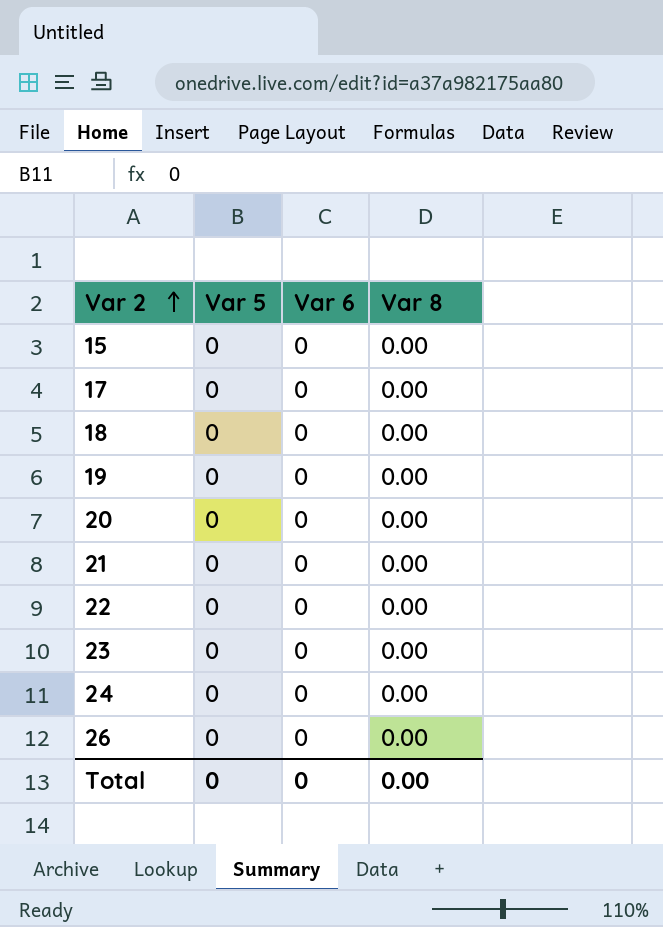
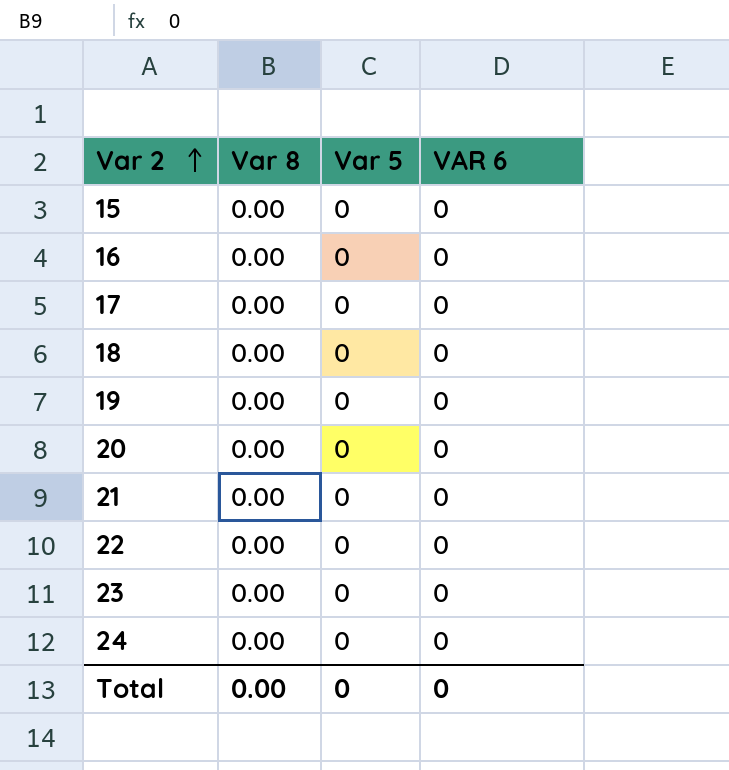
column Var 8 | position: 4 -> 2
column name: Var 6 -> VAR 6
row 26: 0 | 0 | 0.00 -> none
row 16: none -> 0.00 | 0 | 0

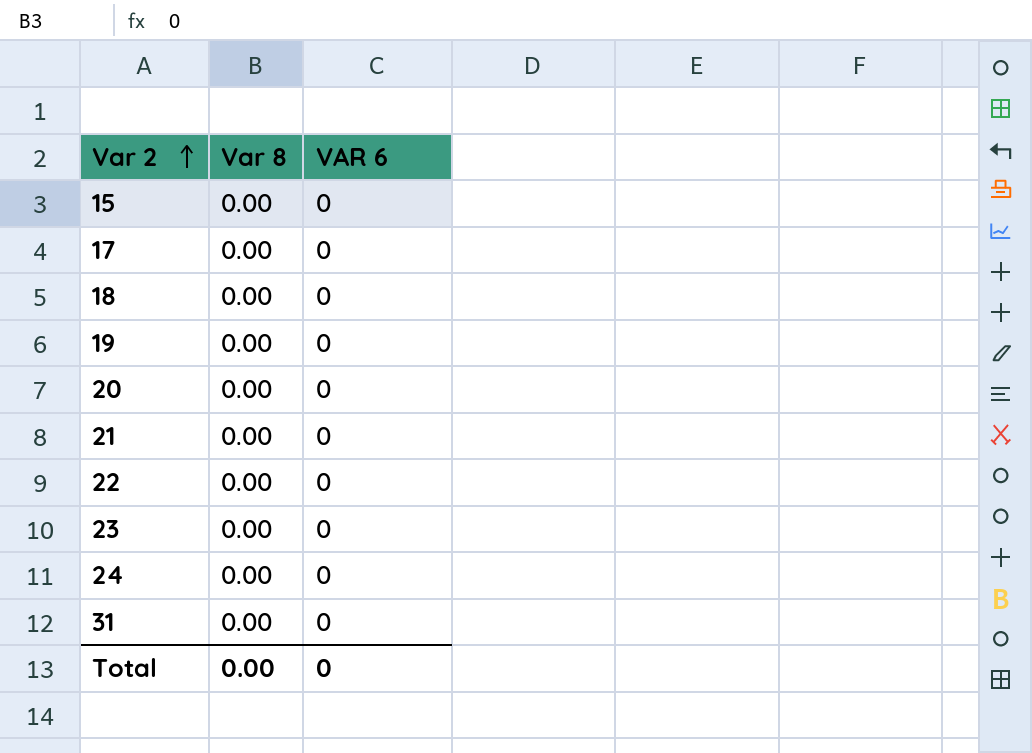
column Var 5 | position: 3 -> none
row 16: 0.00 | 0 | 0 -> none
row 31: none -> 0.00 | 0

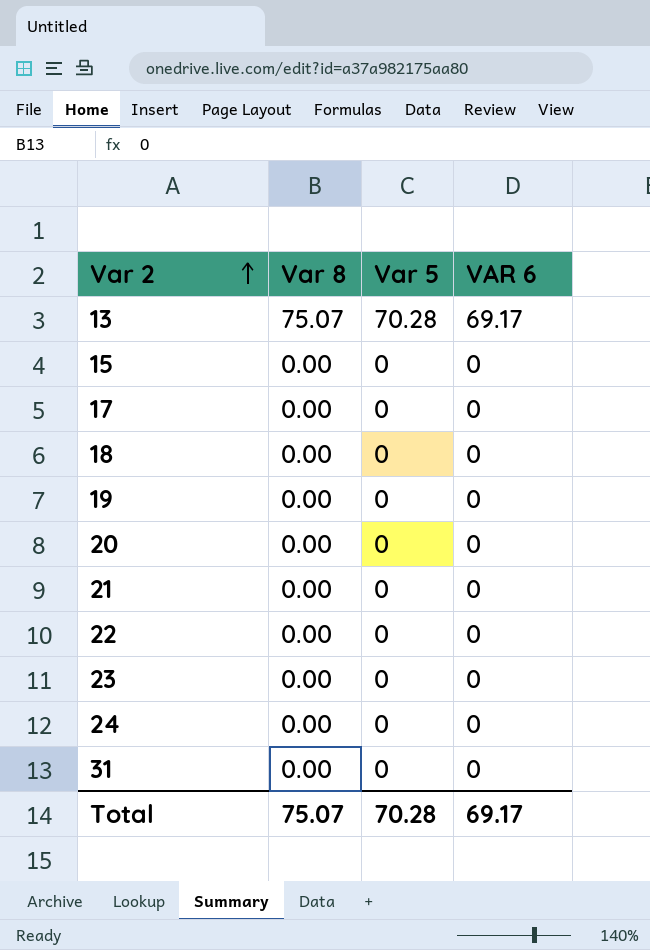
column Var 5 | position: none -> 3
row 13: none -> 75.07 | 70.28 | 69.17
Total | Var 8: 0.00 -> 75.07
Total | VAR 6: 0 -> 69.17

